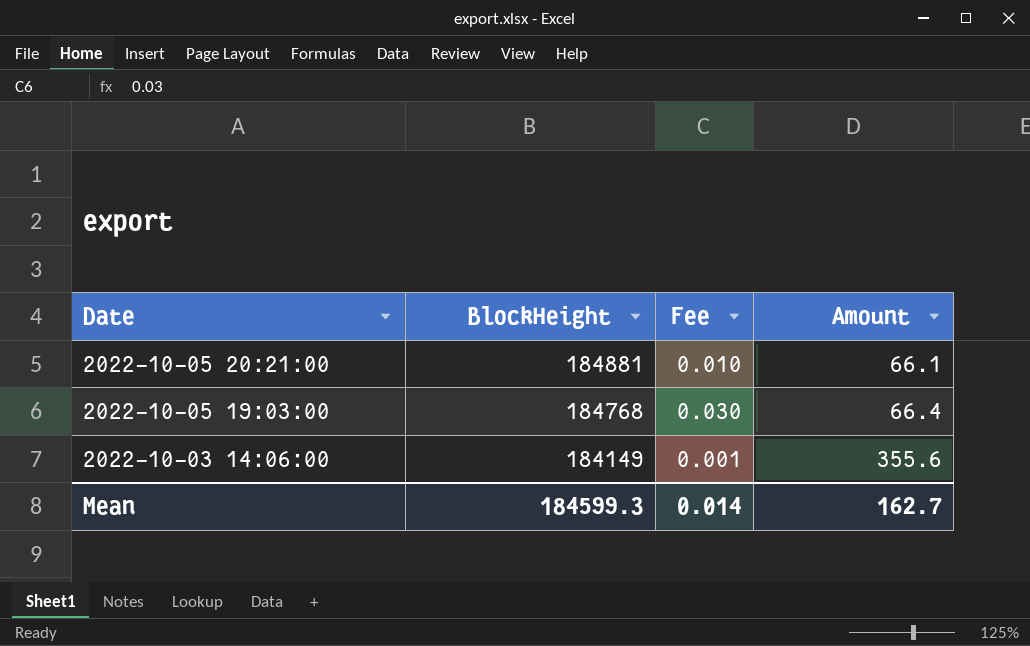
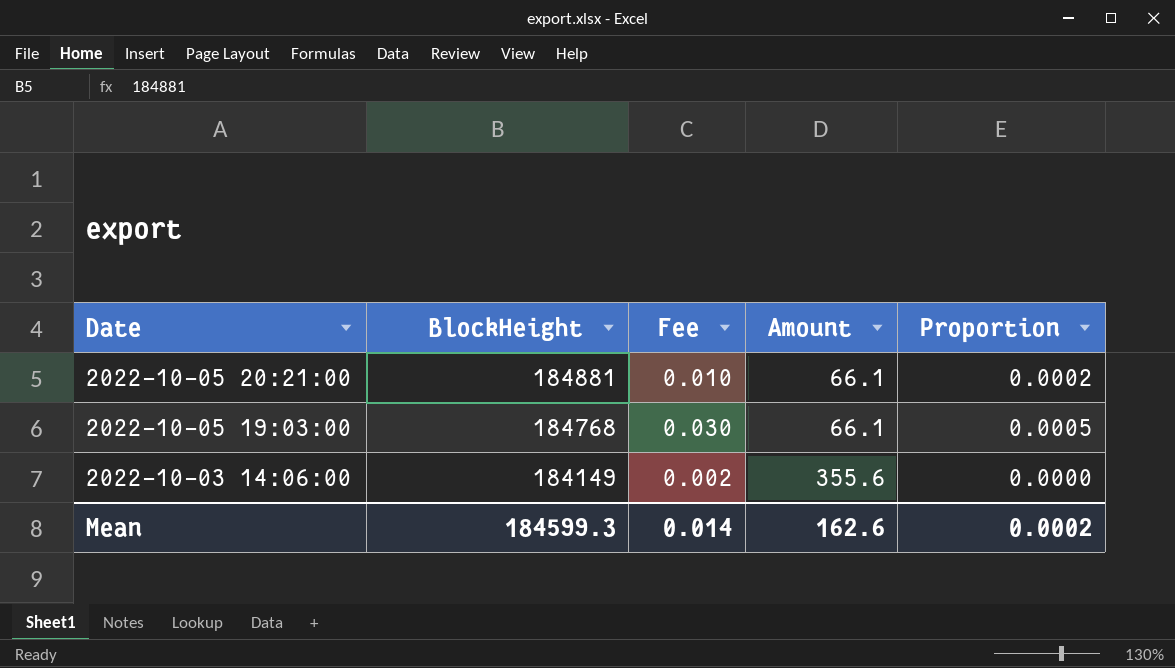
column Proportion | formula: none -> [Fee] / [Amount]
2022-10-05 19:03:00 | Amount: 66.4 -> 66.1
2022-10-03 14:06:00 | Fee: 0.001 -> 0.002
Mean | Amount: 162.7 -> 162.6

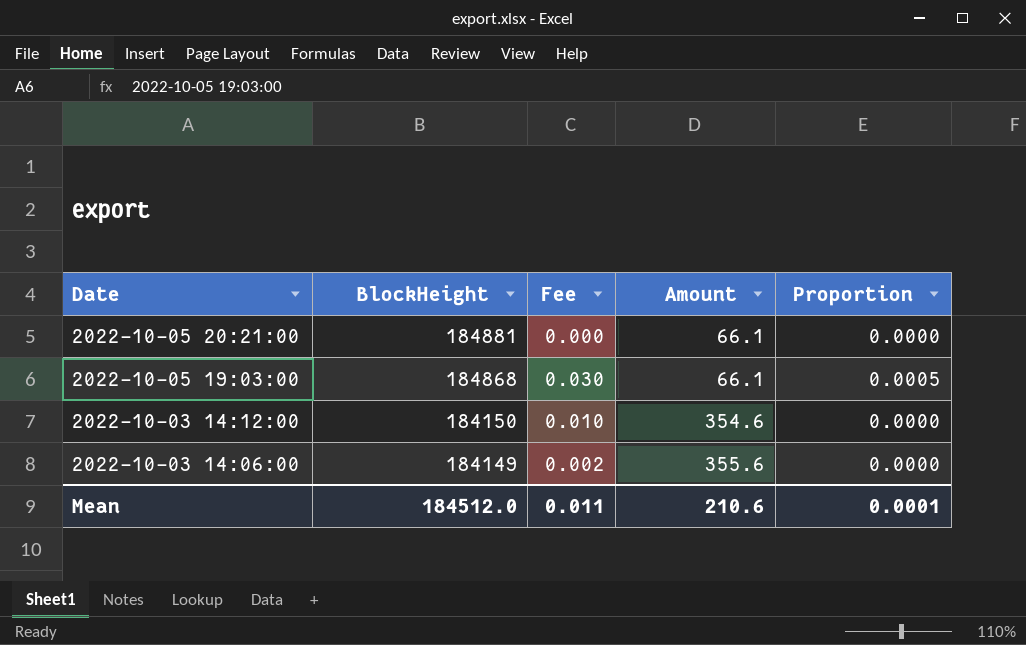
2022-10-05 20:21:00 | Fee: 0.010 -> 0.000
2022-10-05 20:21:00 | Proportion: 0.0002 -> 0.0000
2022-10-05 19:03:00 | BlockHeight: 184768 -> 184868
row 2022-10-03 14:12:00: none -> 184150 | 0.010 | 354.6 | 0.0000
Mean | BlockHeight: 184599.3 -> 184512.0
Mean | Fee: 0.014 -> 0.011
Mean | Amount: 162.6 -> 210.6
Mean | Proportion: 0.0002 -> 0.0001

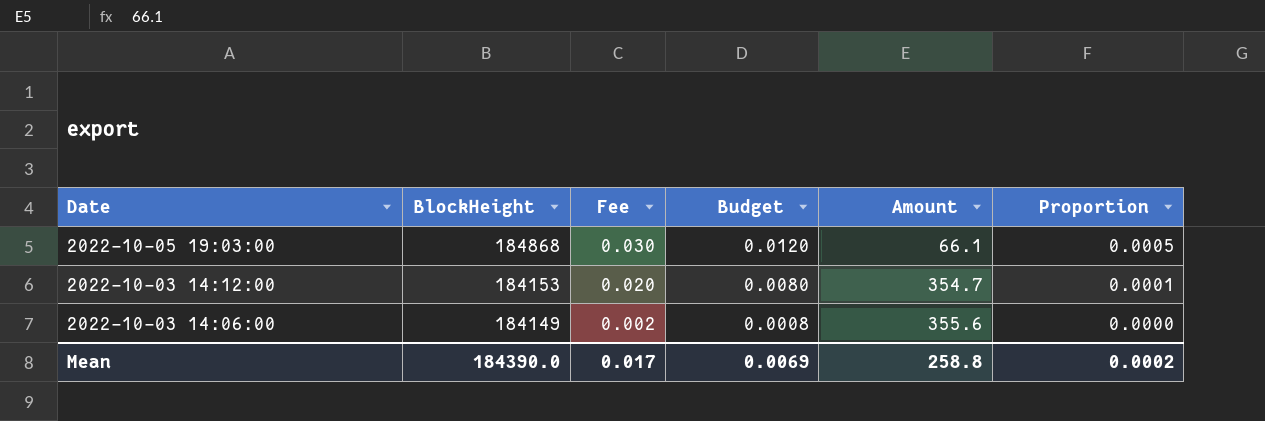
column Budget | formula: none -> [Fee] * 0.4
row 2022-10-05 20:21:00: 184881 | 0.000 | 66.1 | 0.0000 -> none
2022-10-03 14:12:00 | BlockHeight: 184150 -> 184153
2022-10-03 14:12:00 | Fee: 0.010 -> 0.020
2022-10-03 14:12:00 | Amount: 354.6 -> 354.7
2022-10-03 14:12:00 | Proportion: 0.0000 -> 0.0001
Mean | BlockHeight: 184512.0 -> 184390.0
Mean | Fee: 0.011 -> 0.017
Mean | Amount: 210.6 -> 258.8
Mean | Proportion: 0.0001 -> 0.0002

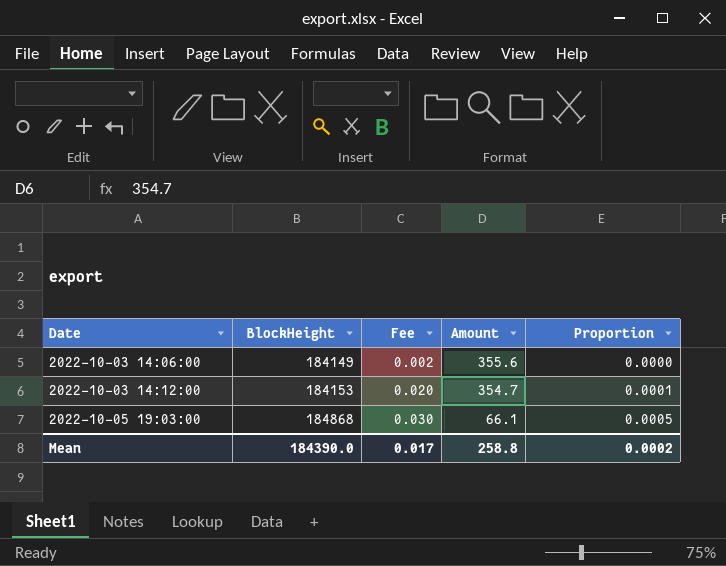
row order: Date descending -> Date ascending
column Budget | formula: [Fee] * 0.4 -> none

